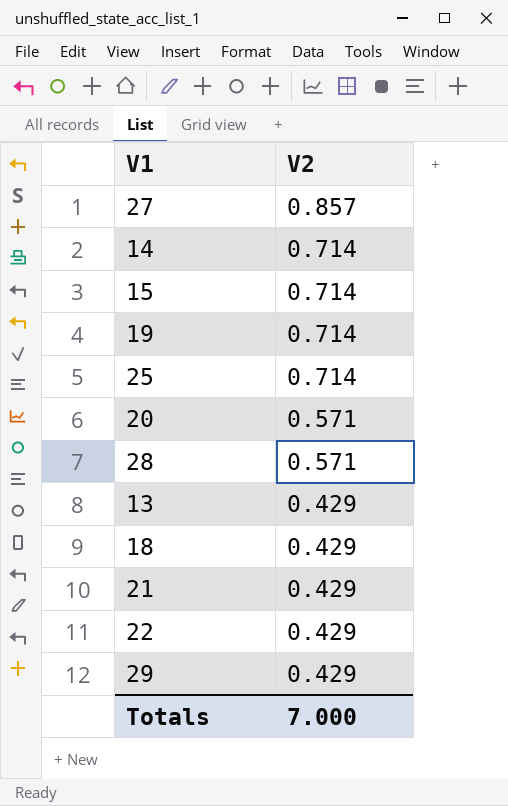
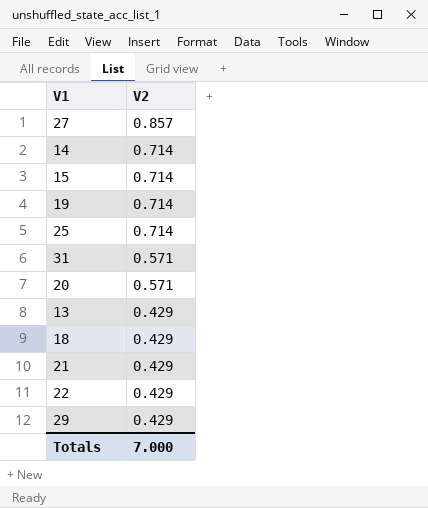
row 28: 0.571 -> none
row 31: none -> 0.571

